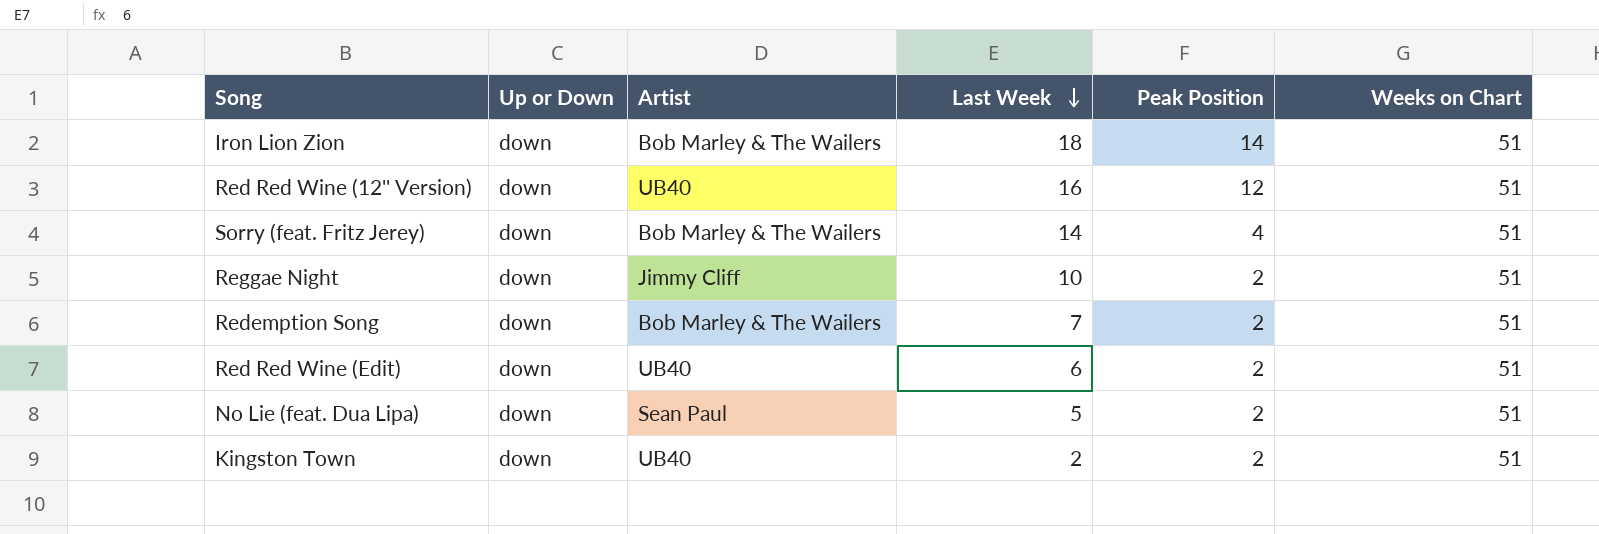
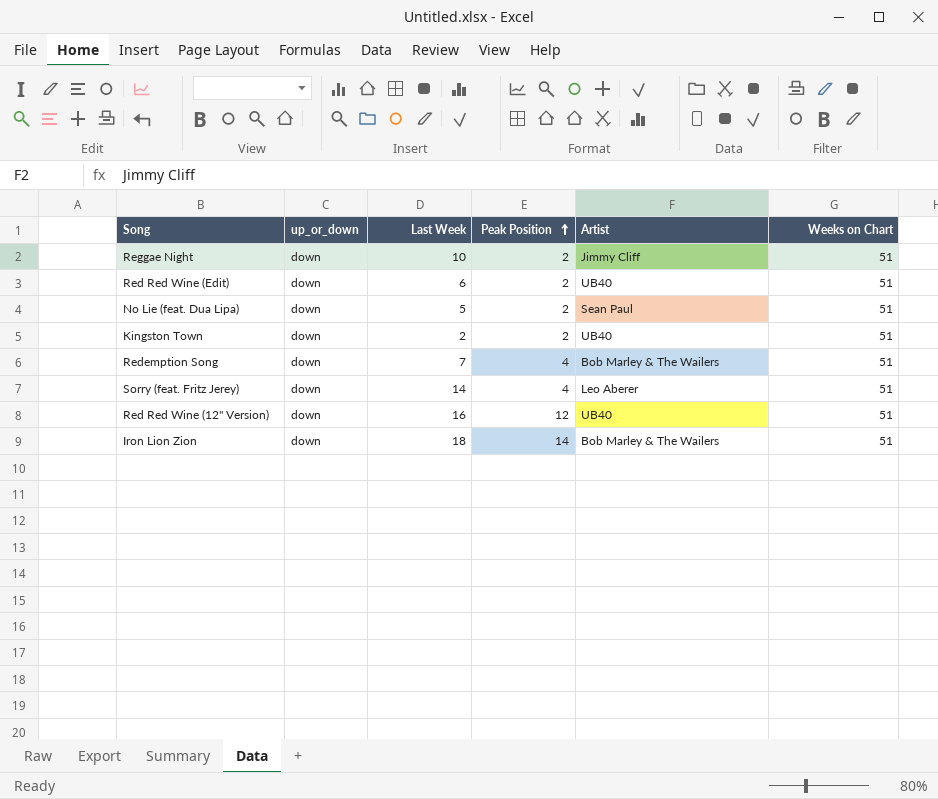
row order: Last Week descending -> Peak Position ascending
column name: Up or Down -> up_or_down
column Artist | position: 3 -> 5
Redemption Song | Peak Position: 2 -> 4
Sorry (feat. Fritz Jerey) | Artist: Bob Marley & The Wailers -> Leo Aberer

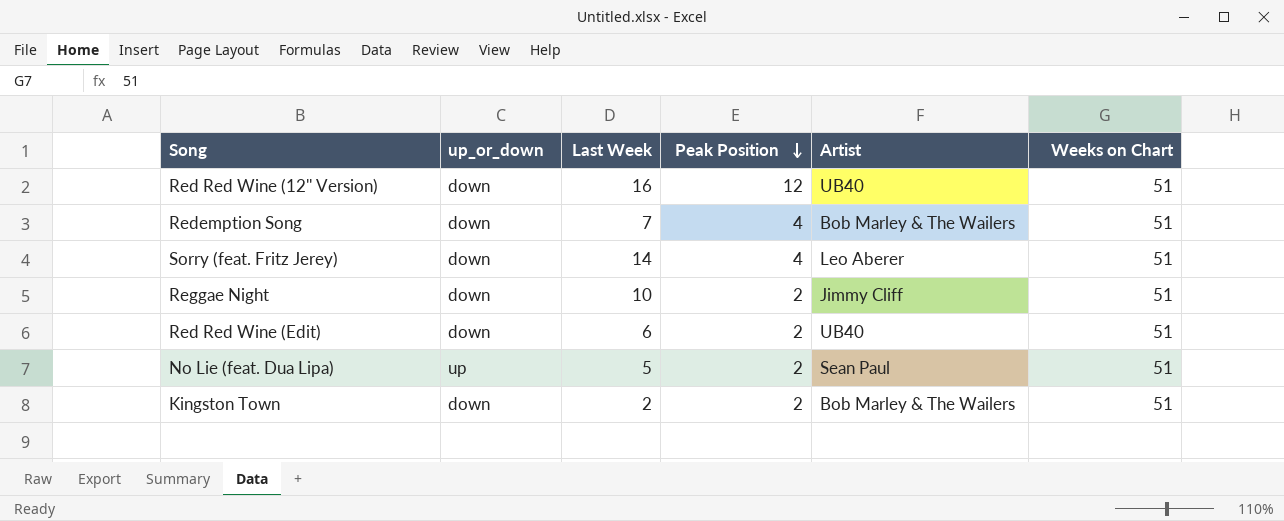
row order: Peak Position ascending -> Peak Position descending
row Iron Lion Zion: down | 18 | 14 | Bob Marley & The Wailers | 51 -> none
No Lie (feat. Dua Lipa) | up_or_down: down -> up
Kingston Town | Artist: UB40 -> Bob Marley & The Wailers

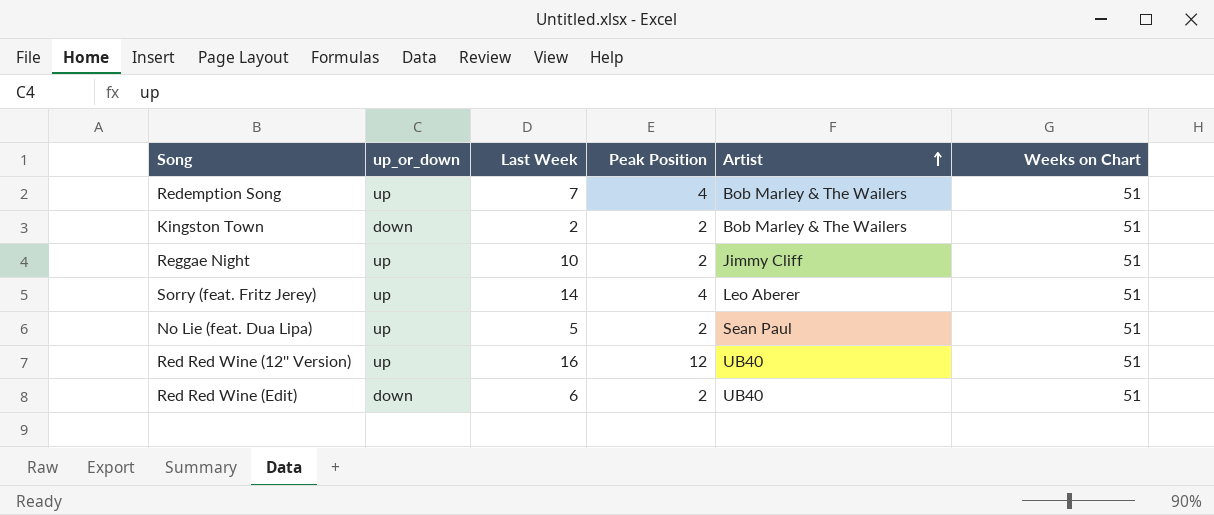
row order: Peak Position descending -> Artist ascending
Redemption Song | up_or_down: down -> up
Reggae Night | up_or_down: down -> up
Sorry (feat. Fritz Jerey) | up_or_down: down -> up
Red Red Wine (12'' Version) | up_or_down: down -> up

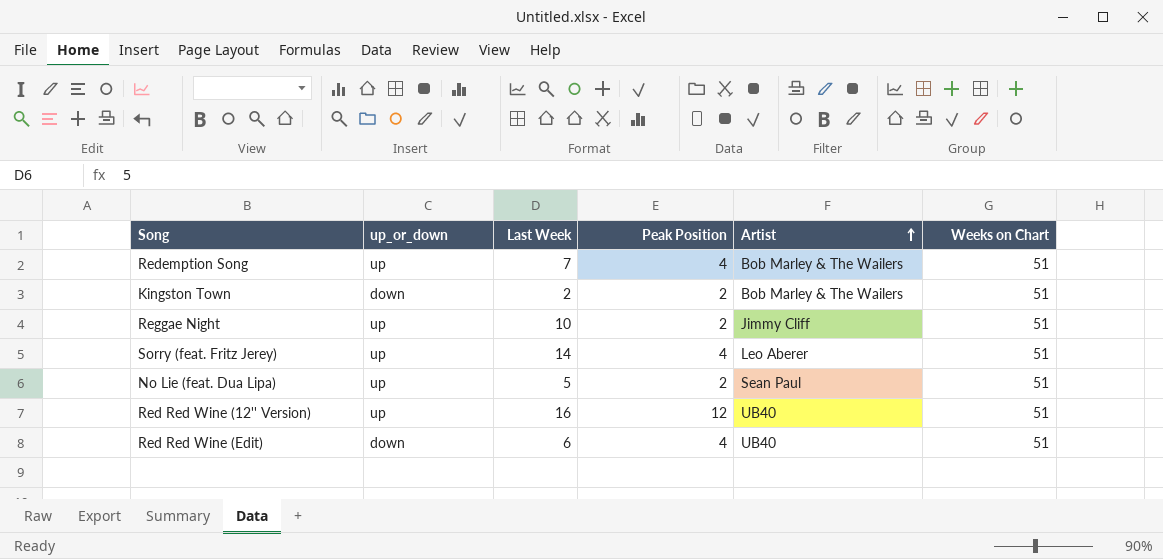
Red Red Wine (Edit) | Peak Position: 2 -> 4

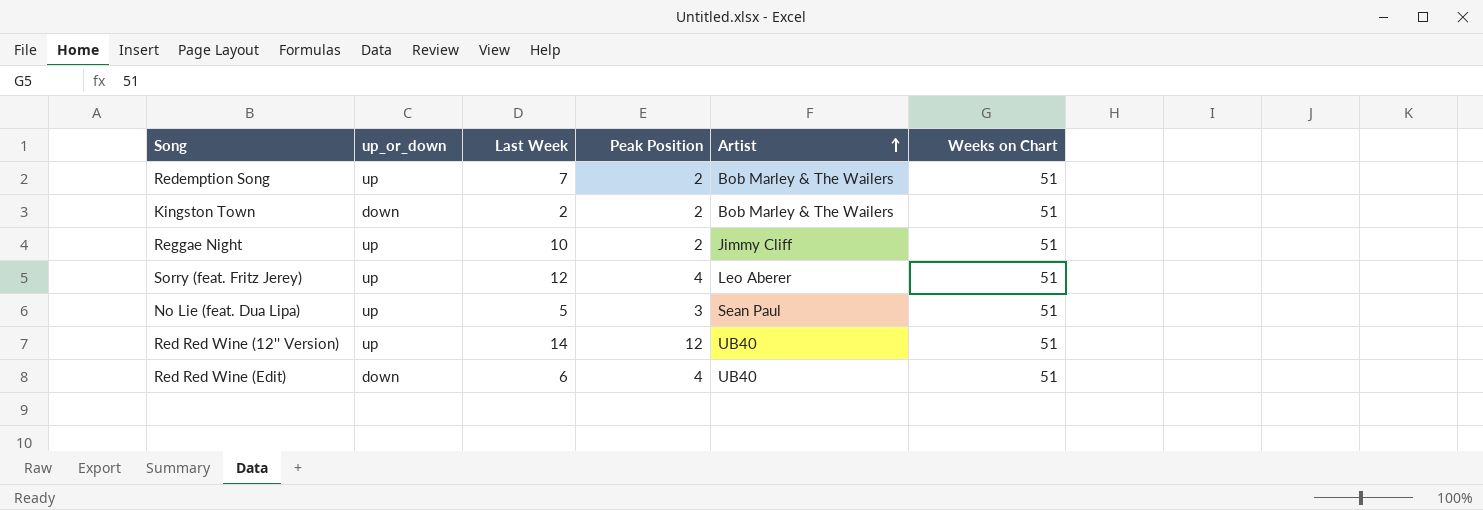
Redemption Song | Peak Position: 4 -> 2
Sorry (feat. Fritz Jerey) | Last Week: 14 -> 12
No Lie (feat. Dua Lipa) | Peak Position: 2 -> 3
Red Red Wine (12'' Version) | Last Week: 16 -> 14

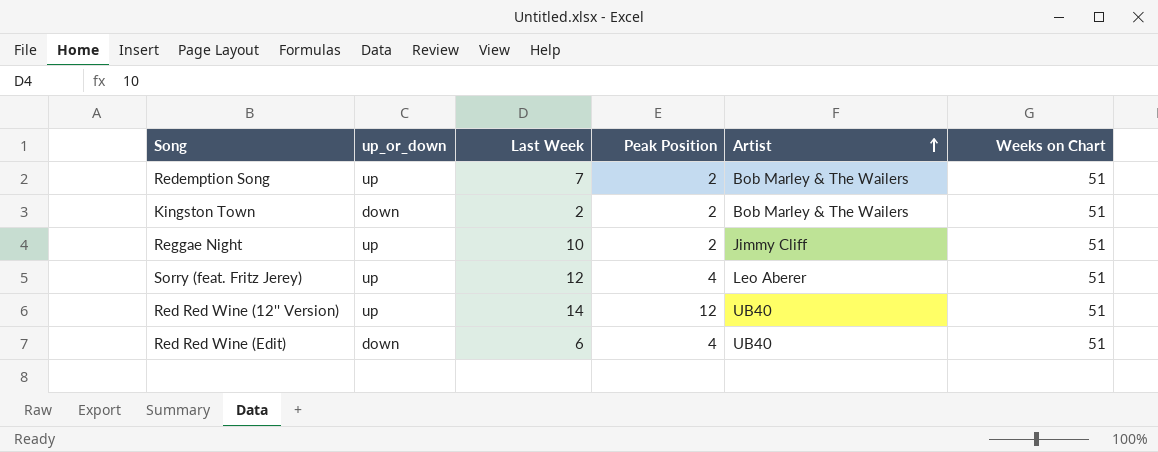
row No Lie (feat. Dua Lipa): up | 5 | 3 | Sean Paul | 51 -> none

